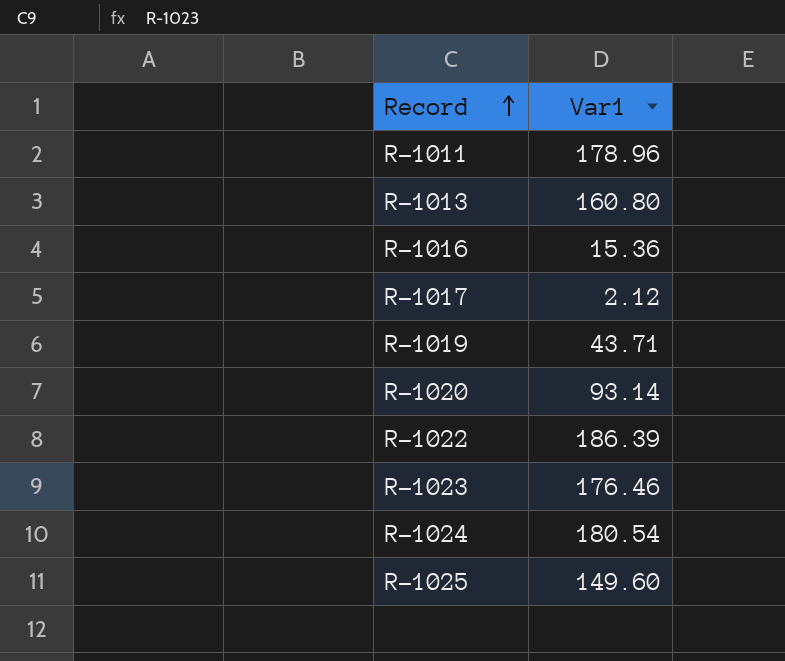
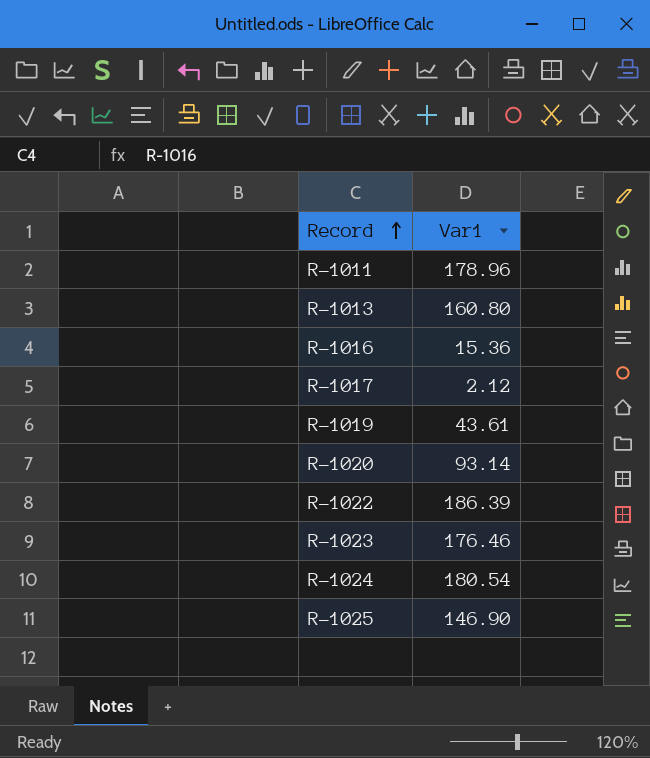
R-1019 | Var1: 43.71 -> 43.61
R-1025 | Var1: 149.60 -> 146.90

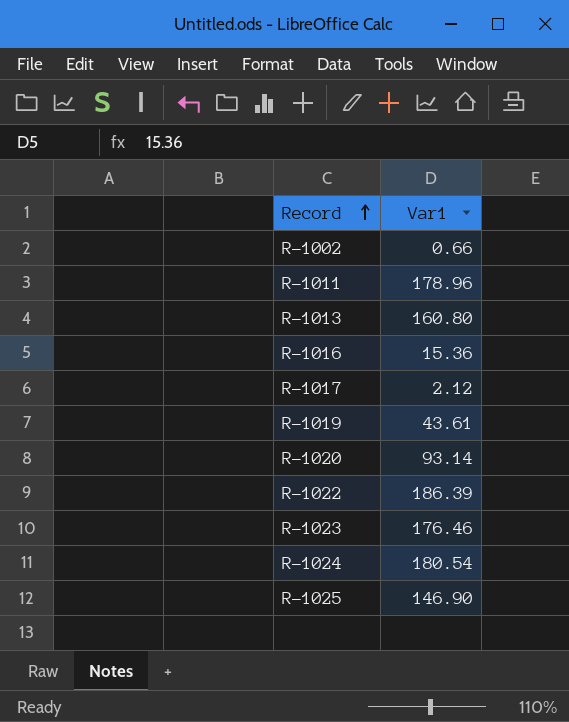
row R-1002: none -> 0.66

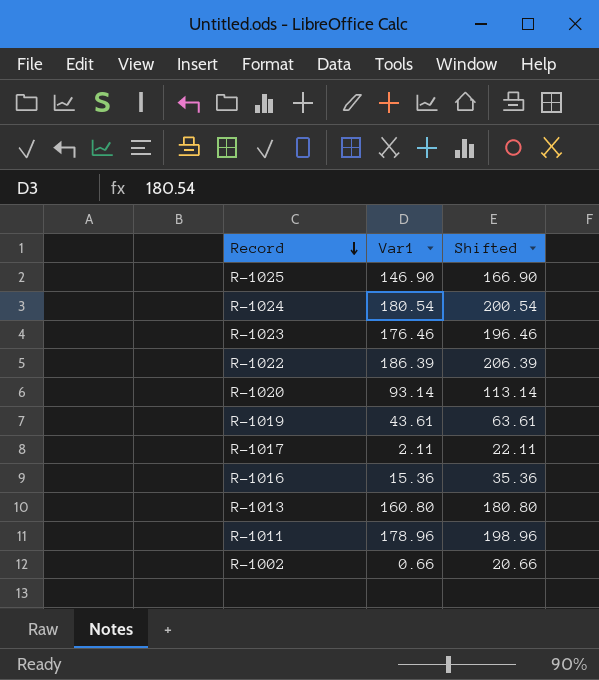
row order: Record ascending -> Record descending
column Shifted | formula: none -> [Var1] + 20
R-1017 | Var1: 2.12 -> 2.11

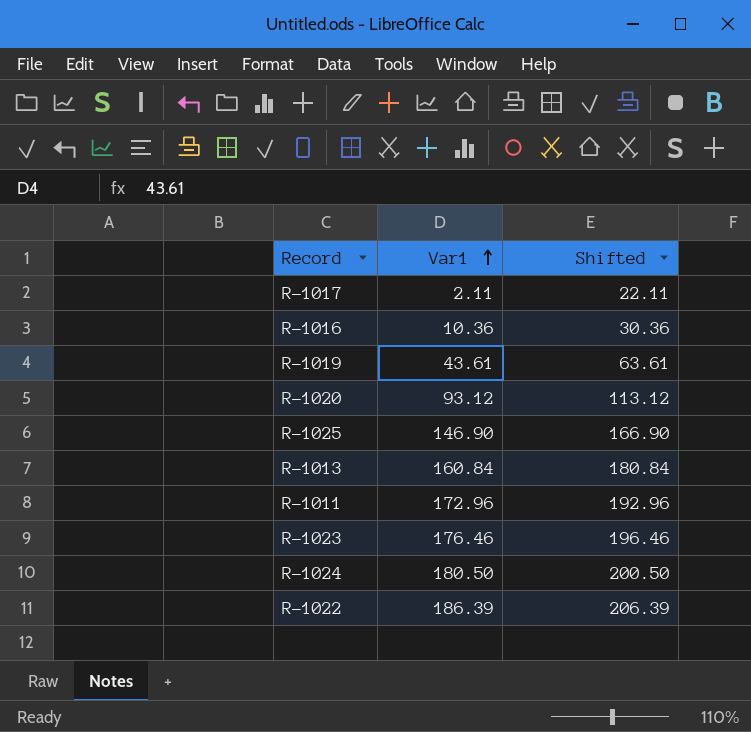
row order: Record descending -> Var1 ascending
row R-1002: 0.66 | 20.66 -> none
R-1016 | Var1: 15.36 -> 10.36
R-1016 | Shifted: 35.36 -> 30.36
R-1020 | Var1: 93.14 -> 93.12
R-1020 | Shifted: 113.14 -> 113.12
R-1013 | Var1: 160.80 -> 160.84
R-1013 | Shifted: 180.80 -> 180.84
R-1011 | Var1: 178.96 -> 172.96
R-1011 | Shifted: 198.96 -> 192.96
R-1024 | Var1: 180.54 -> 180.50
R-1024 | Shifted: 200.54 -> 200.50

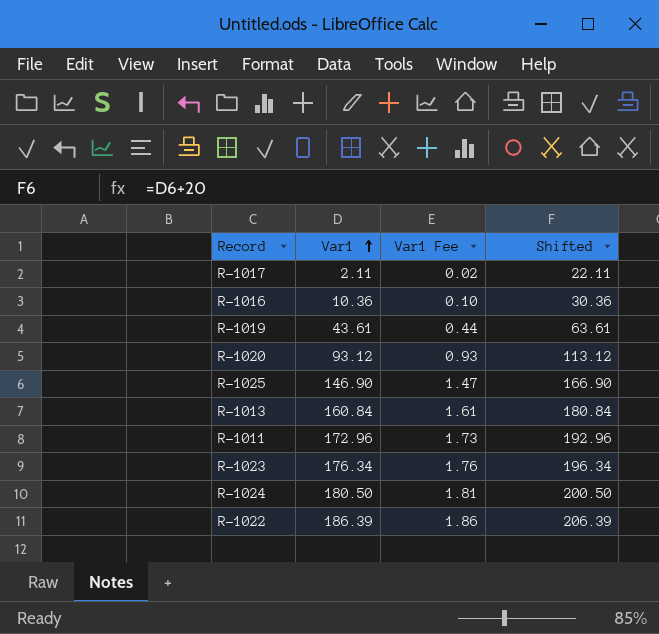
column Var1 Fee | formula: none -> [Var1] * 0.01
R-1023 | Var1: 176.46 -> 176.34
R-1023 | Shifted: 196.46 -> 196.34

